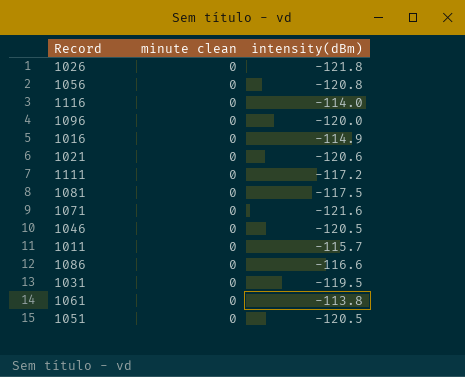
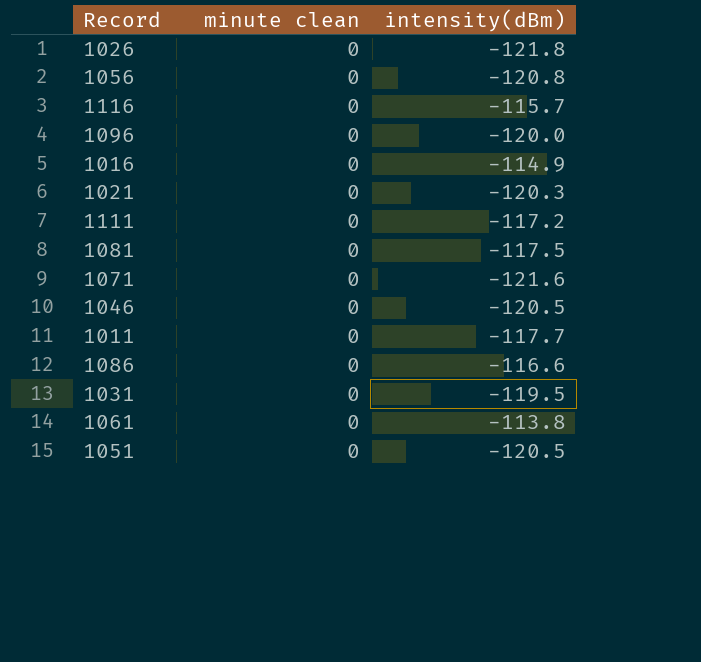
1116 | intensity(dBm): -114.0 -> -115.7
1021 | intensity(dBm): -120.6 -> -120.3
1011 | intensity(dBm): -115.7 -> -117.7

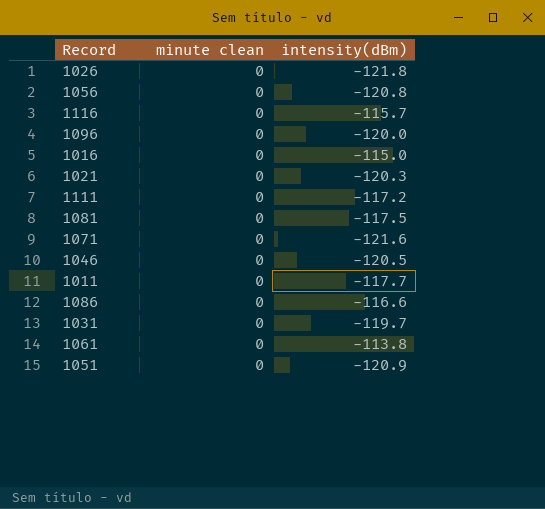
1016 | intensity(dBm): -114.9 -> -115.0
1031 | intensity(dBm): -119.5 -> -119.7
1051 | intensity(dBm): -120.5 -> -120.9

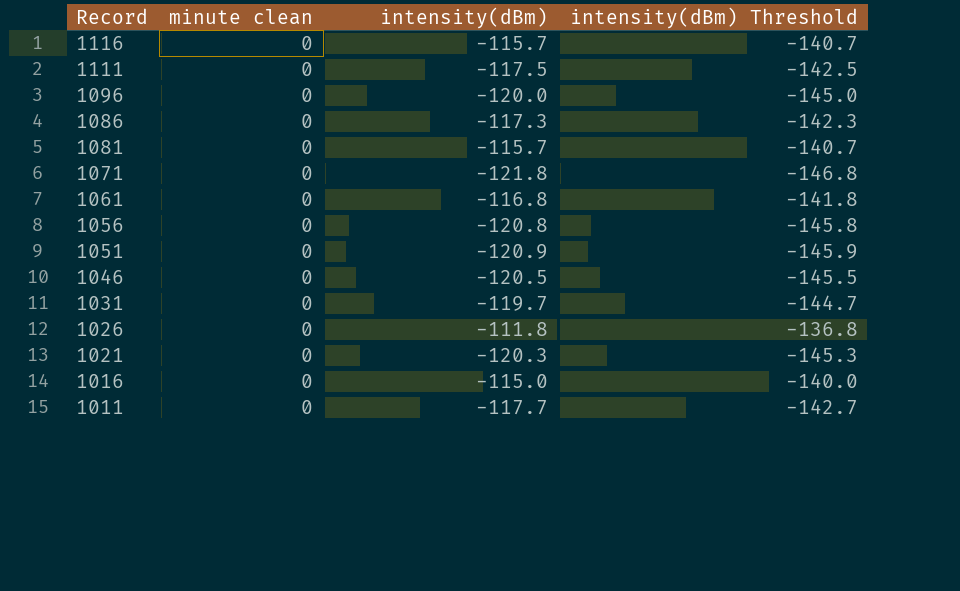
row order: none -> Record descending
column intensity(dBm) Threshold | formula: none -> [intensity(dBm)] - 25
1111 | intensity(dBm): -117.2 -> -117.5
1086 | intensity(dBm): -116.6 -> -117.3
1081 | intensity(dBm): -117.5 -> -115.7
1071 | intensity(dBm): -121.6 -> -121.8
1061 | intensity(dBm): -113.8 -> -116.8
1026 | intensity(dBm): -121.8 -> -111.8

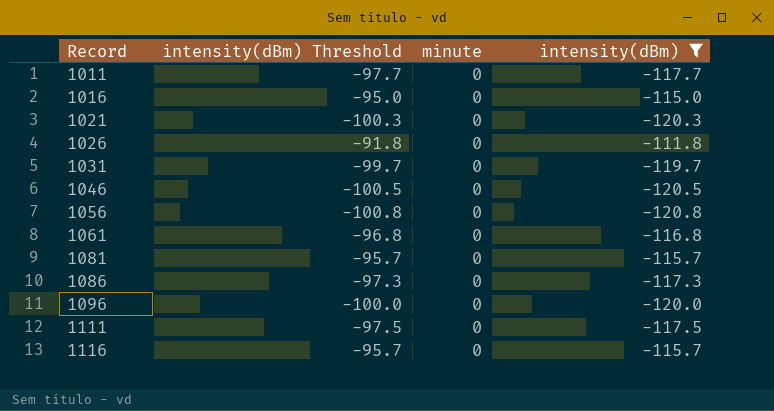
filter: none -> intensity(dBm) >= -120.8
row order: Record descending -> Record ascending
column intensity(dBm) Threshold | formula: [intensity(dBm)] - 25 -> [intensity(dBm)] + 20
column intensity(dBm) Threshold | position: 4 -> 2
column name: minute clean -> minute

